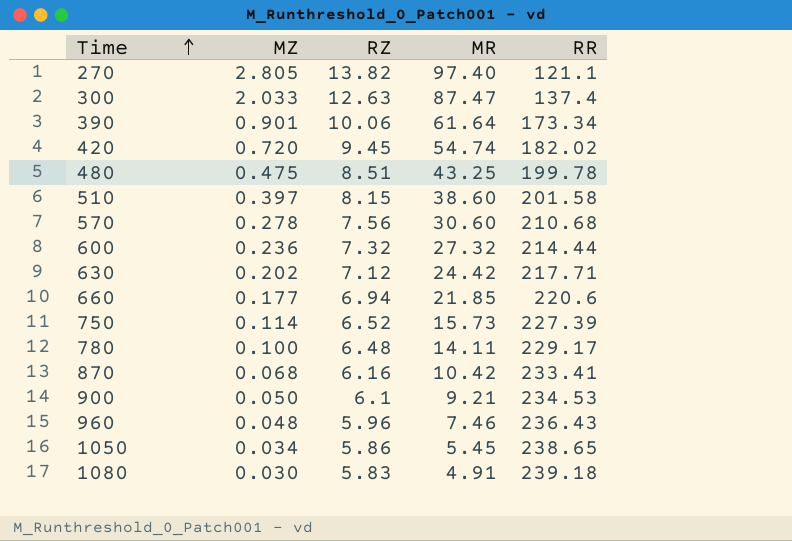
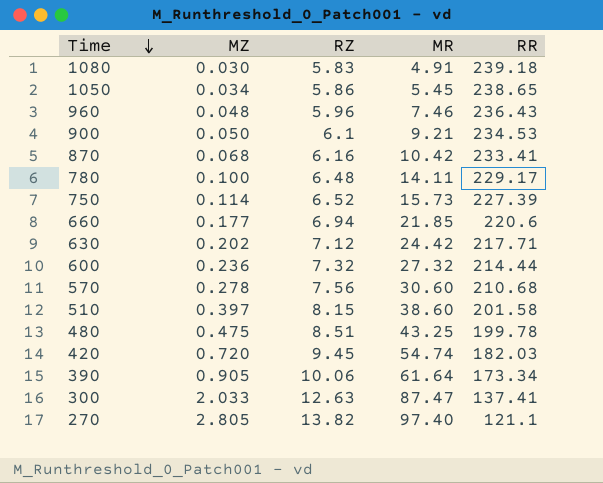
row order: Time ascending -> Time descending
420 | RR: 182.02 -> 182.03
390 | MZ: 0.901 -> 0.905
300 | RR: 137.4 -> 137.41

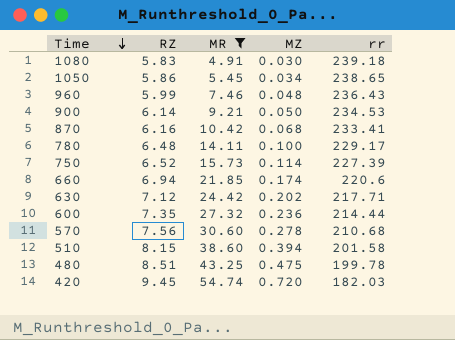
filter: none -> MR <= 54.74
column MZ | position: 2 -> 4
column name: RR -> rr
960 | RZ: 5.96 -> 5.99
900 | RZ: 6.1 -> 6.14
660 | MZ: 0.177 -> 0.174
600 | RZ: 7.32 -> 7.35
510 | MZ: 0.397 -> 0.394

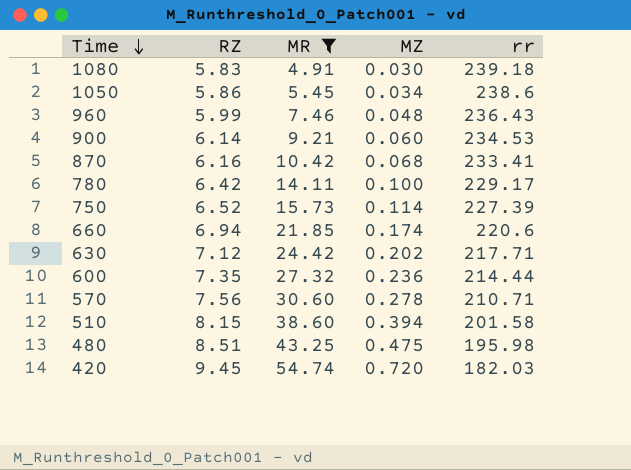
1050 | rr: 238.65 -> 238.6
900 | MZ: 0.050 -> 0.060
780 | RZ: 6.48 -> 6.42
570 | rr: 210.68 -> 210.71
480 | rr: 199.78 -> 195.98

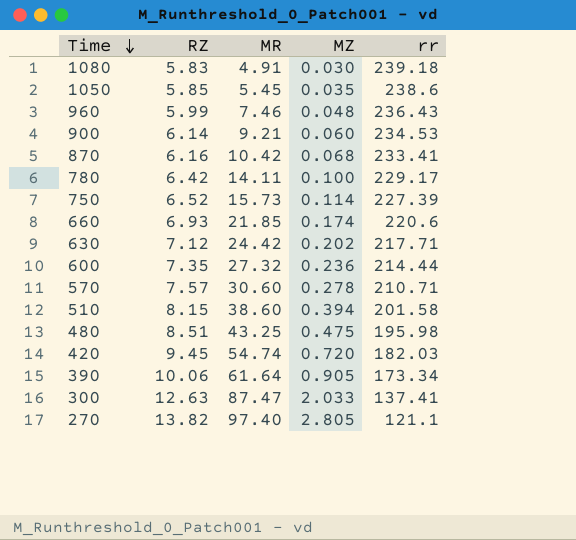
filter: MR <= 54.74 -> none
1050 | RZ: 5.86 -> 5.85
1050 | MZ: 0.034 -> 0.035
660 | RZ: 6.94 -> 6.93
570 | RZ: 7.56 -> 7.57

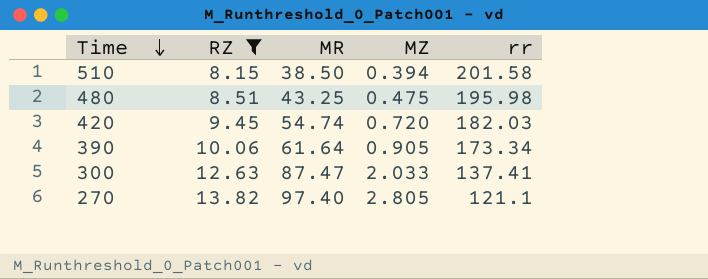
filter: none -> RZ >= 8.15
510 | MR: 38.60 -> 38.50

